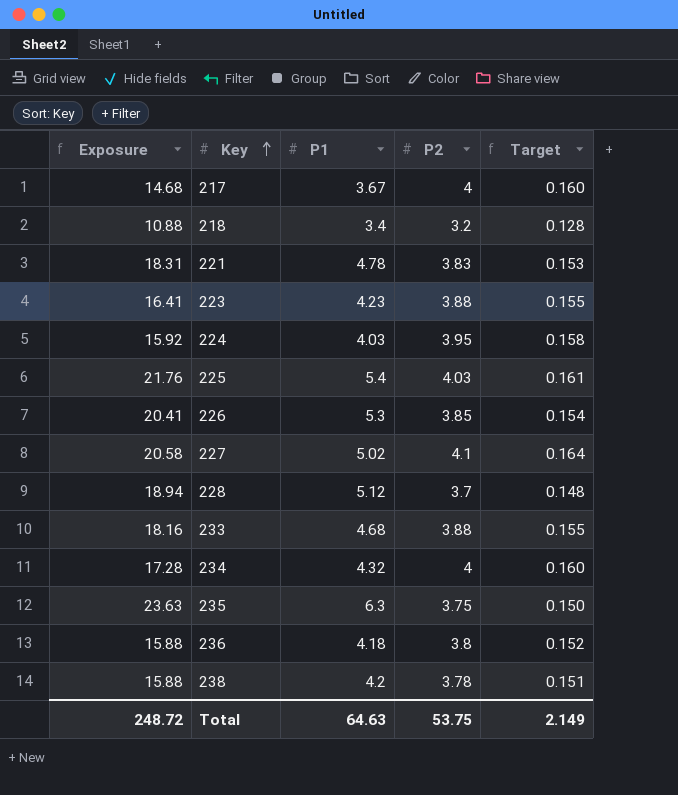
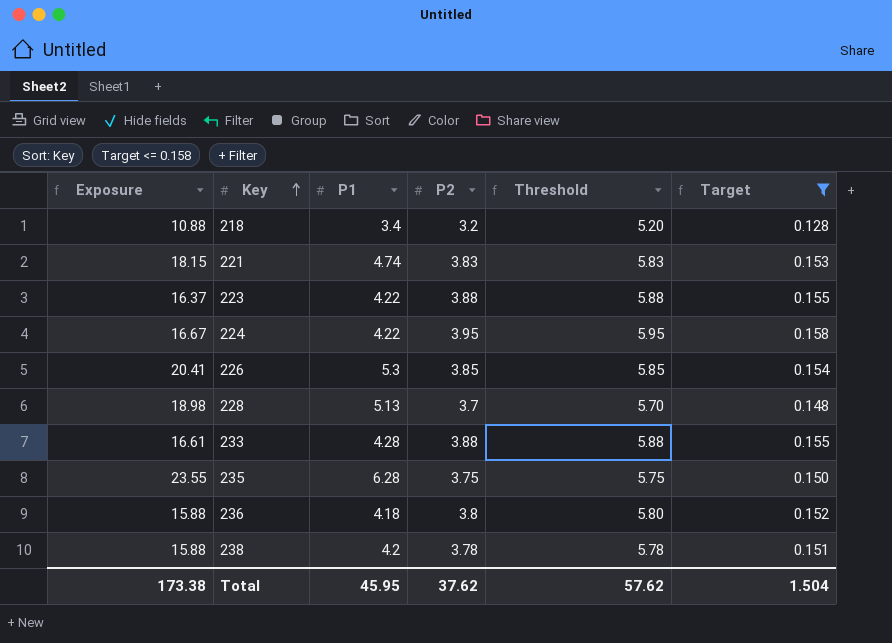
filter: none -> Target <= 0.158
column Threshold | formula: none -> [P2] + 2
221 | Exposure: 18.31 -> 18.15
221 | P1: 4.78 -> 4.74
223 | Exposure: 16.41 -> 16.37
223 | P1: 4.23 -> 4.22
224 | Exposure: 15.92 -> 16.67
224 | P1: 4.03 -> 4.22
228 | Exposure: 18.94 -> 18.98
228 | P1: 5.12 -> 5.13
233 | Exposure: 18.16 -> 16.61
233 | P1: 4.68 -> 4.28
235 | Exposure: 23.63 -> 23.55
235 | P1: 6.3 -> 6.28
Total | Exposure: 248.72 -> 173.38
Total | P1: 64.63 -> 45.95
Total | P2: 53.75 -> 37.62
Total | Target: 2.149 -> 1.504

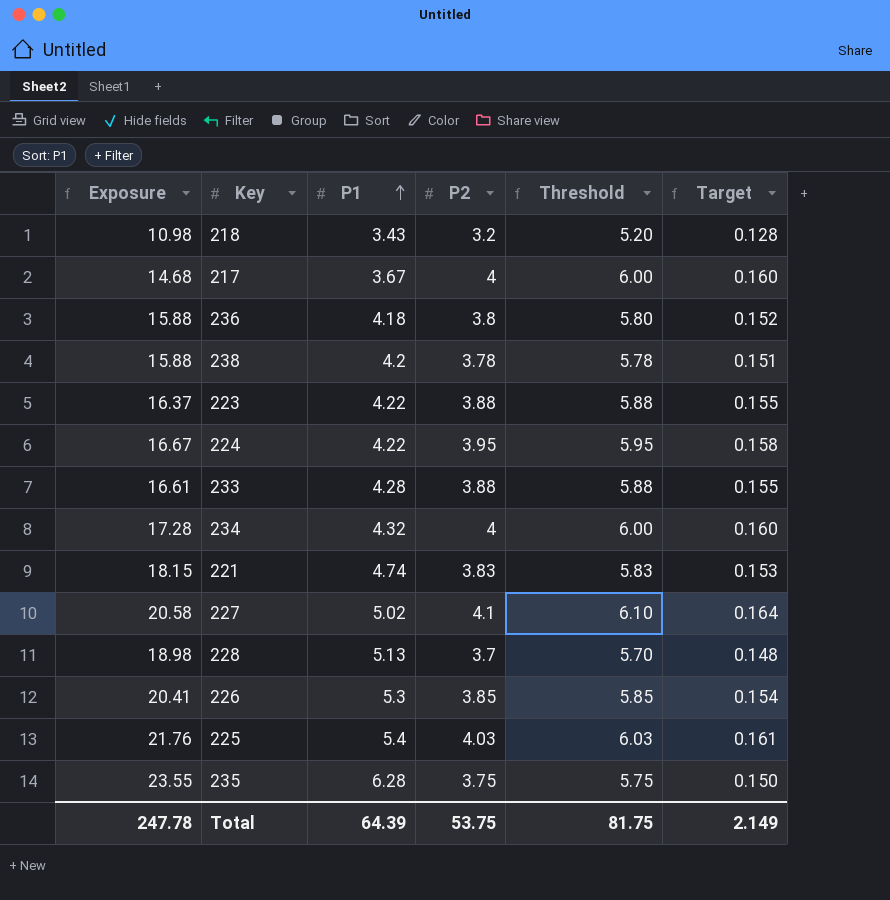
filter: Target <= 0.158 -> none
row order: Key ascending -> P1 ascending
218 | Exposure: 10.88 -> 10.98
218 | P1: 3.4 -> 3.43
Total | Exposure: 173.38 -> 247.78
Total | P1: 45.95 -> 64.39
Total | P2: 37.62 -> 53.75
Total | Threshold: 57.62 -> 81.75
Total | Target: 1.504 -> 2.149

